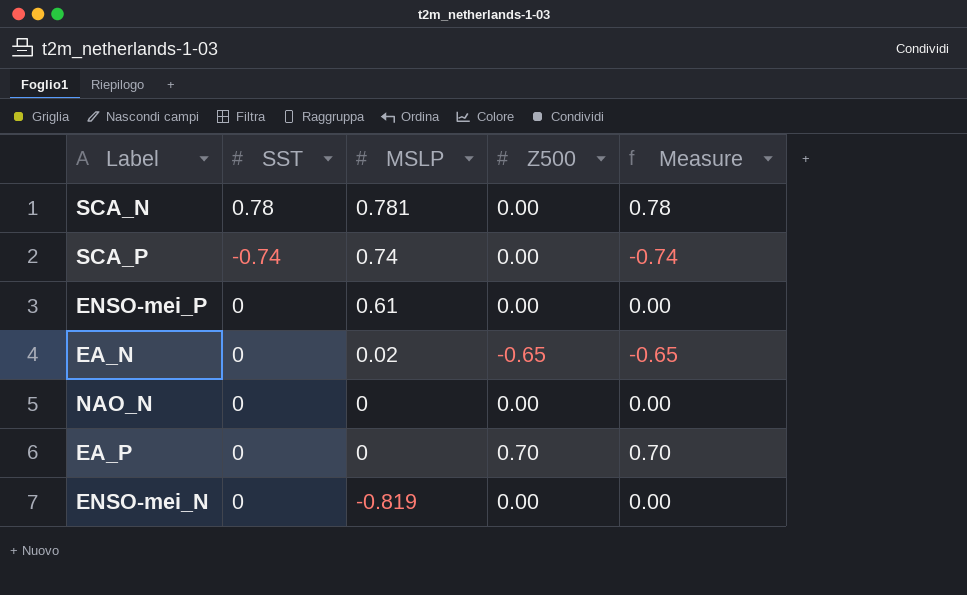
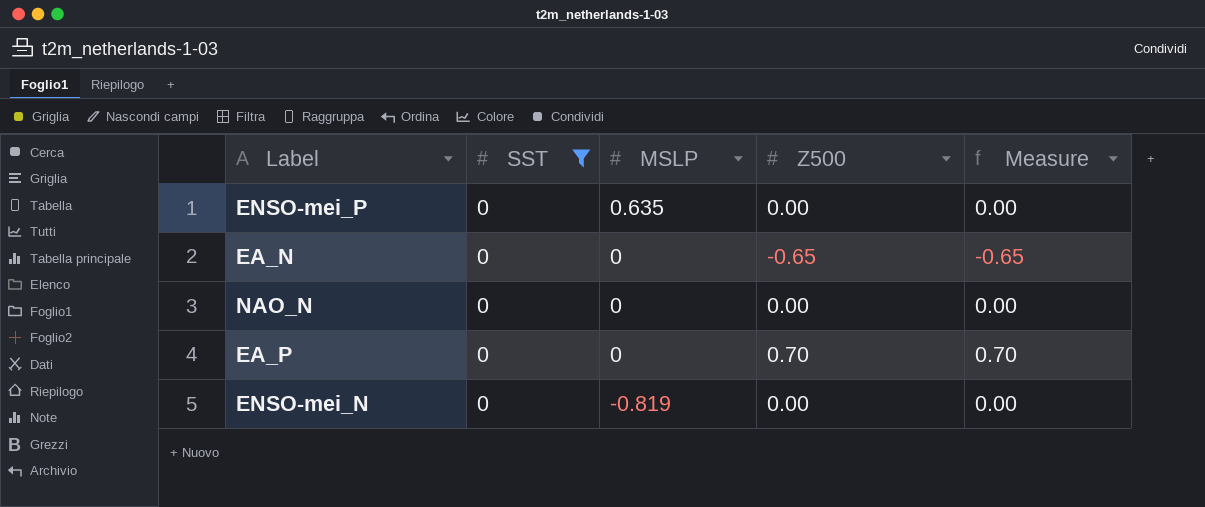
filter: none -> SST = 0
ENSO-mei_P | MSLP: 0.61 -> 0.635
EA_N | MSLP: 0.02 -> 0

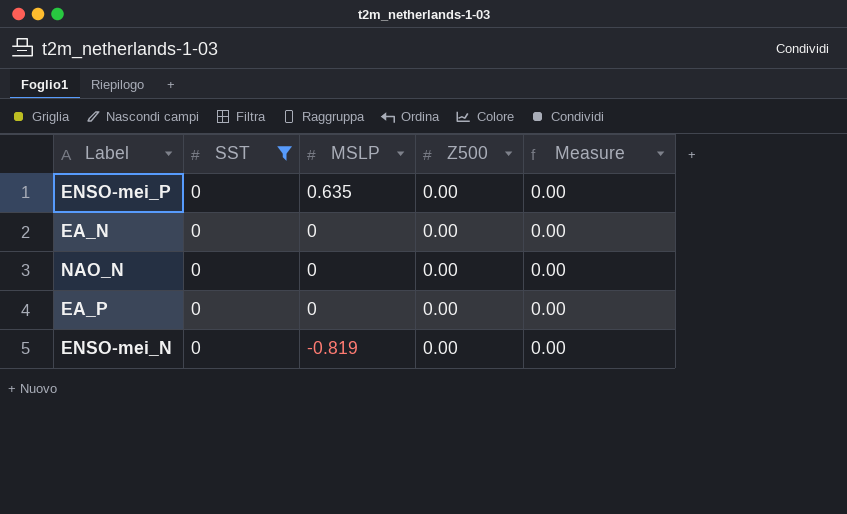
EA_N | Z500: -0.65 -> 0.00
EA_N | Measure: -0.65 -> 0.00
EA_P | Z500: 0.70 -> 0.00
EA_P | Measure: 0.70 -> 0.00

